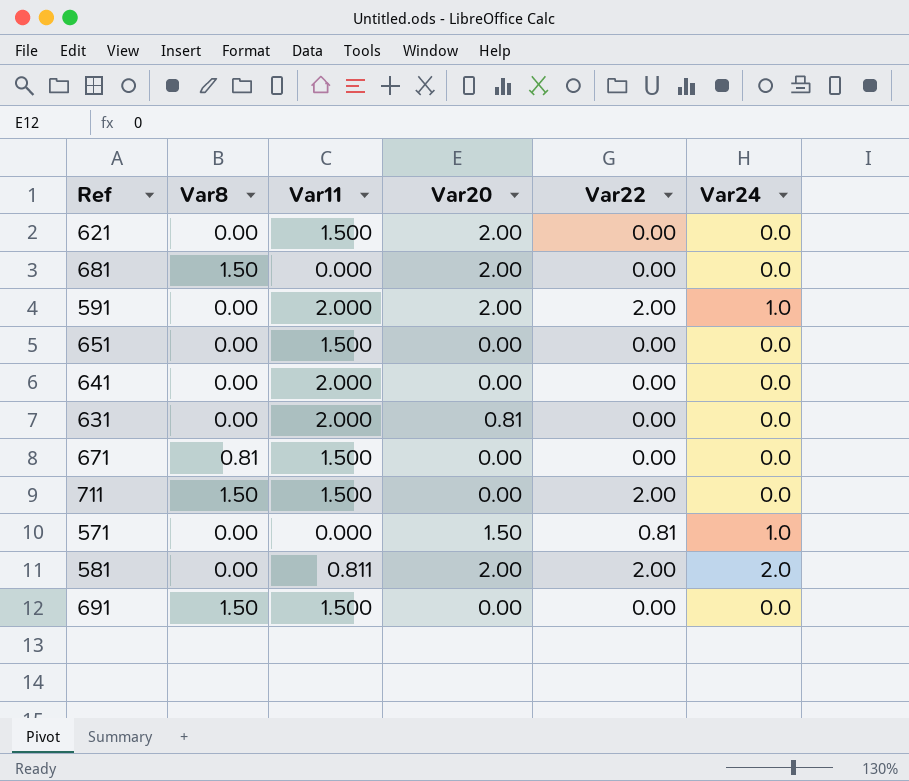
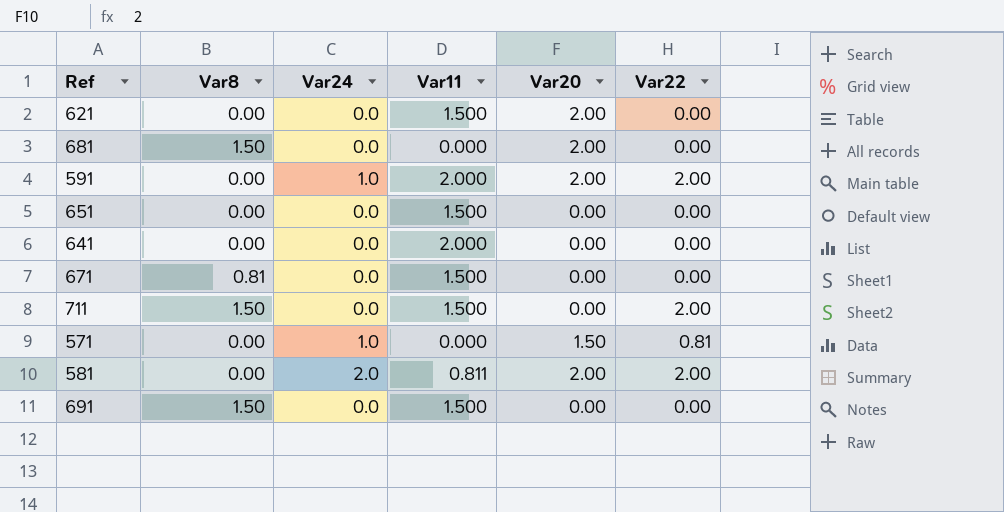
column Var24 | position: 6 -> 3
row 631: 0.00 | 2.000 | 0.81 | 0.00 | 0.0 -> none

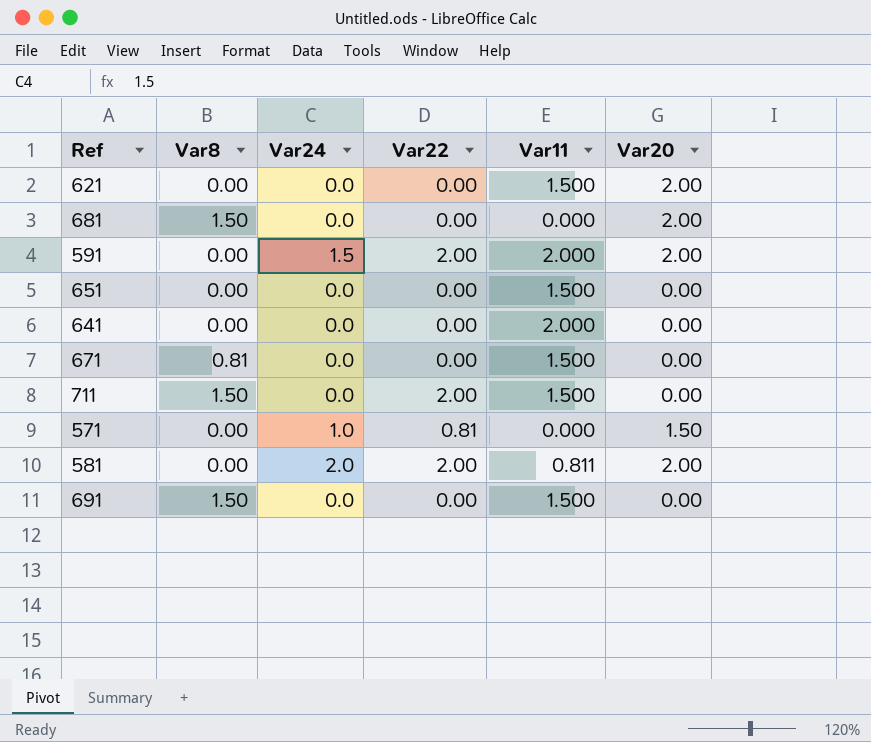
column Var22 | position: 6 -> 4
591 | Var24: 1.0 -> 1.5

